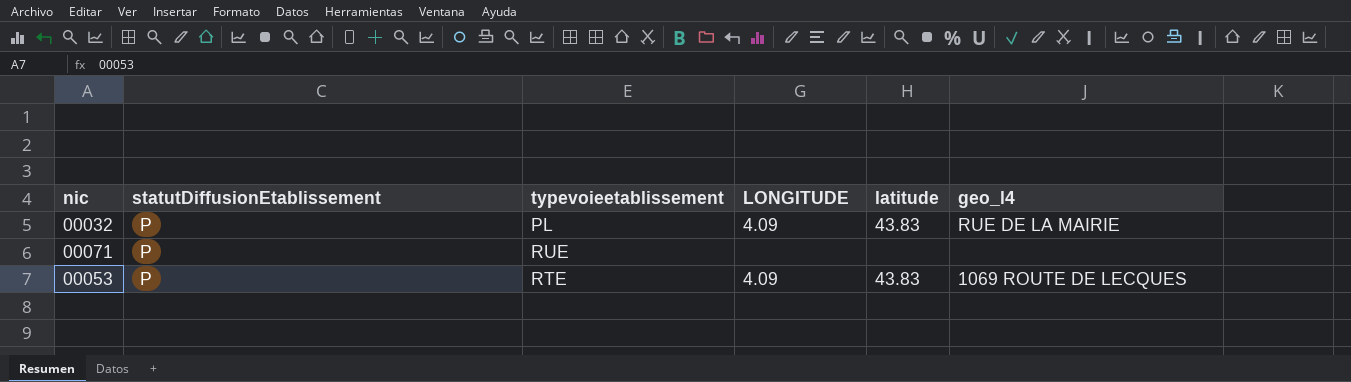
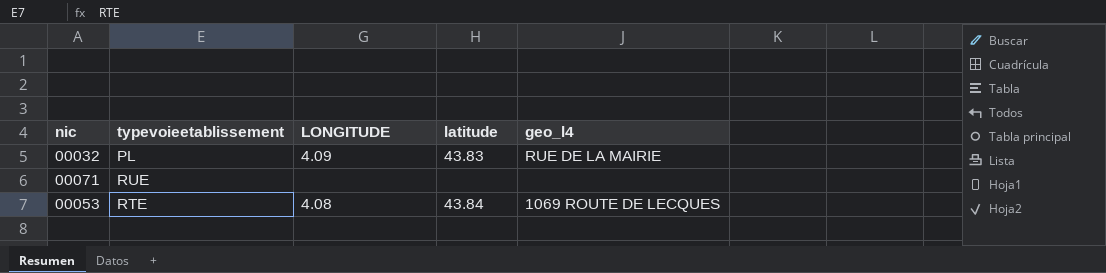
column statutDiffusionEtablissement | position: 2 -> none
00053 | LONGITUDE: 4.09 -> 4.08
00053 | latitude: 43.83 -> 43.84

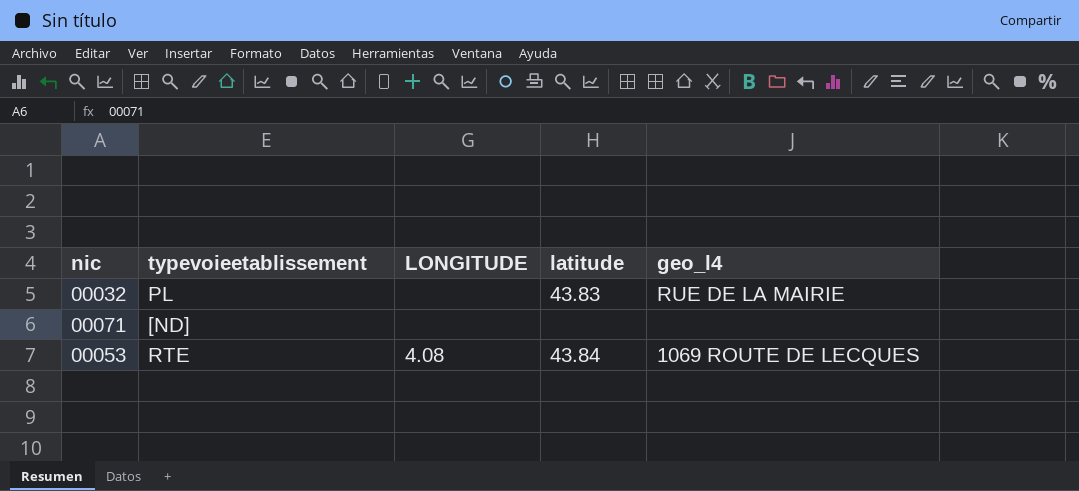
00032 | LONGITUDE: 4.09 -> none
00071 | typevoieetablissement: RUE -> [ND]

